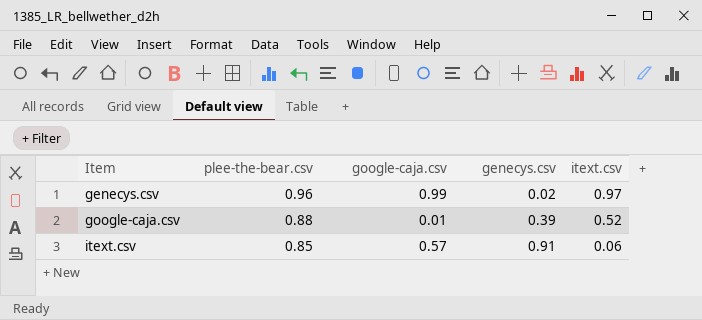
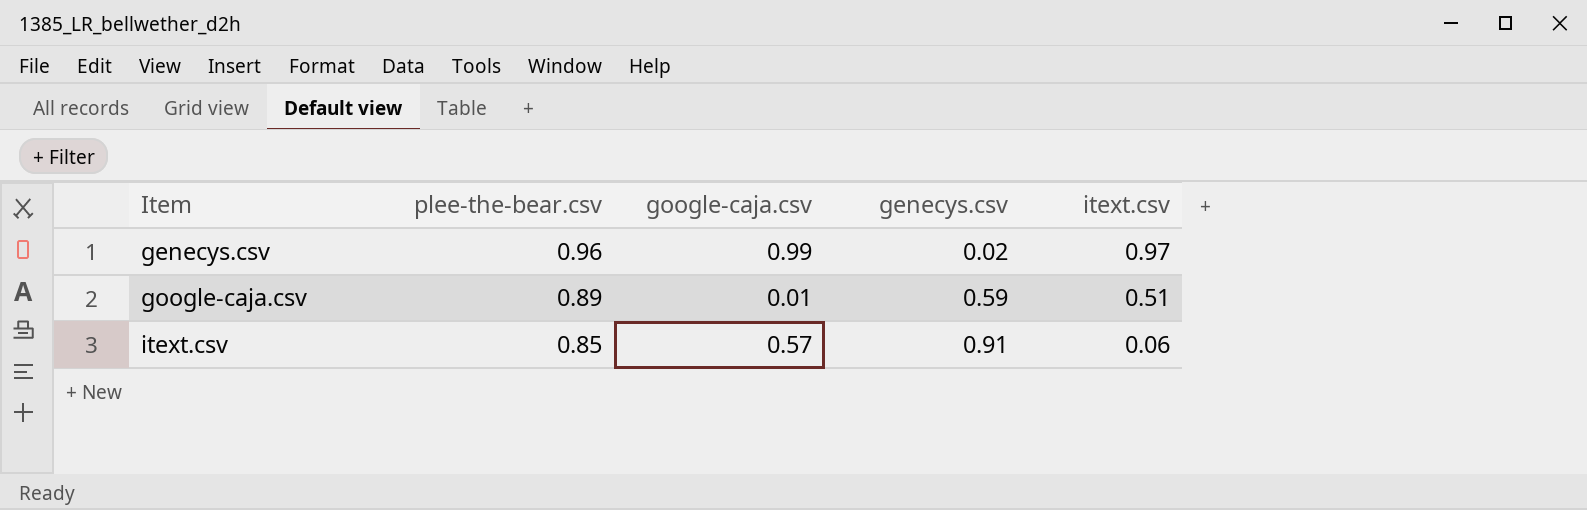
google-caja.csv | plee-the-bear.csv: 0.88 -> 0.89
google-caja.csv | genecys.csv: 0.39 -> 0.59
google-caja.csv | itext.csv: 0.52 -> 0.51

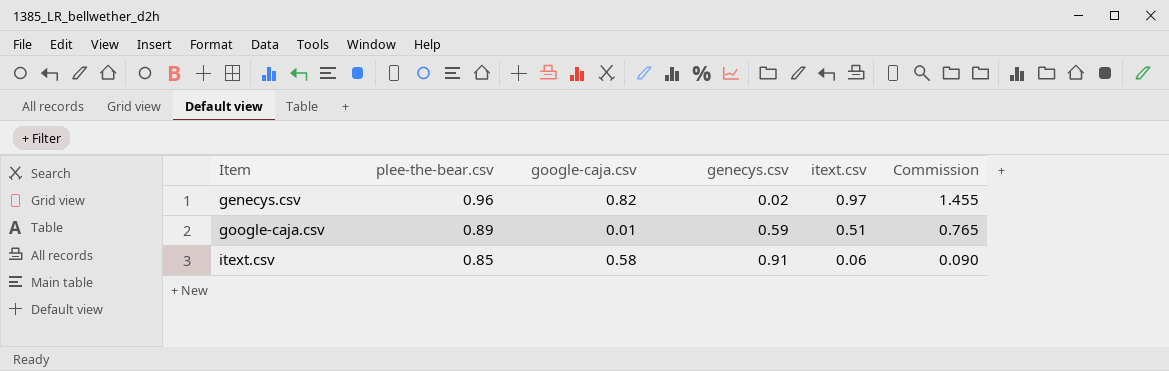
column Commission | formula: none -> [itext.csv] * 1.5
genecys.csv | google-caja.csv: 0.99 -> 0.82
itext.csv | google-caja.csv: 0.57 -> 0.58

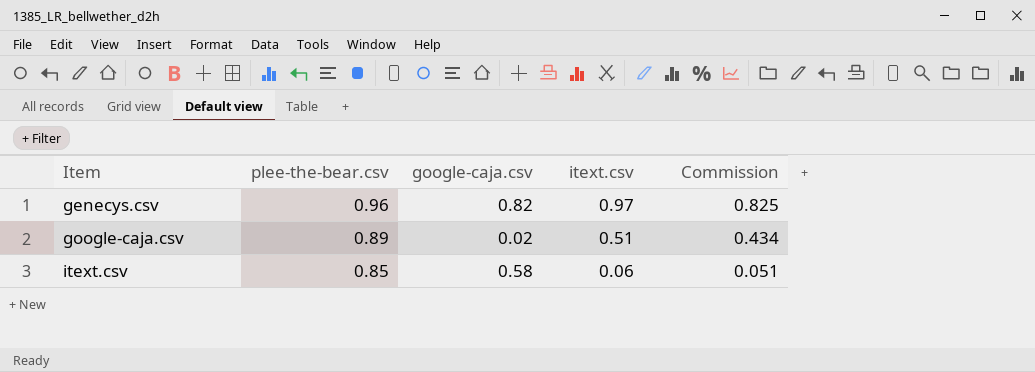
column genecys.csv | position: 4 -> none
column Commission | formula: [itext.csv] * 1.5 -> [itext.csv] * 0.85
google-caja.csv | google-caja.csv: 0.01 -> 0.02

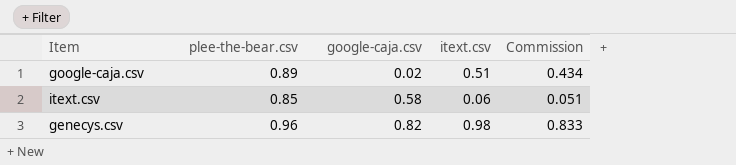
row order: Item ascending -> google-caja.csv ascending
genecys.csv | itext.csv: 0.97 -> 0.98
genecys.csv | Commission: 0.825 -> 0.833

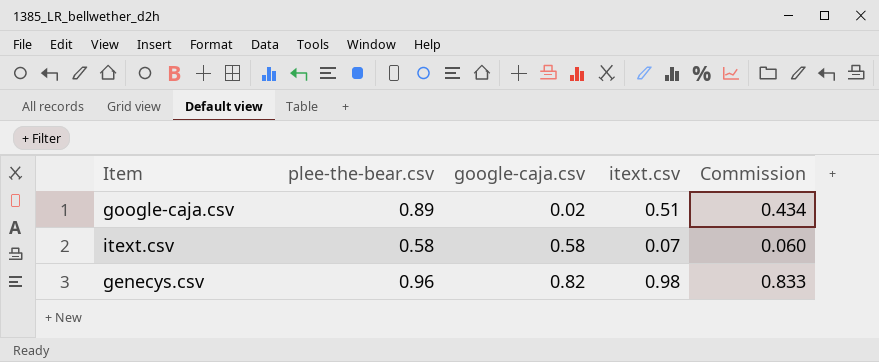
itext.csv | plee-the-bear.csv: 0.85 -> 0.58
itext.csv | itext.csv: 0.06 -> 0.07
itext.csv | Commission: 0.051 -> 0.060

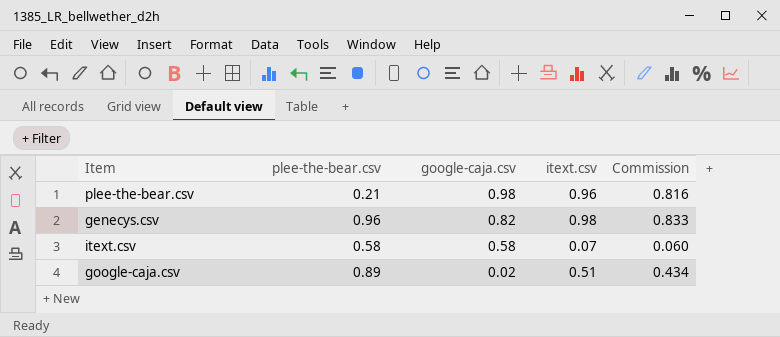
row order: google-caja.csv ascending -> google-caja.csv descending
row plee-the-bear.csv: none -> 0.21 | 0.98 | 0.96 | 0.816

